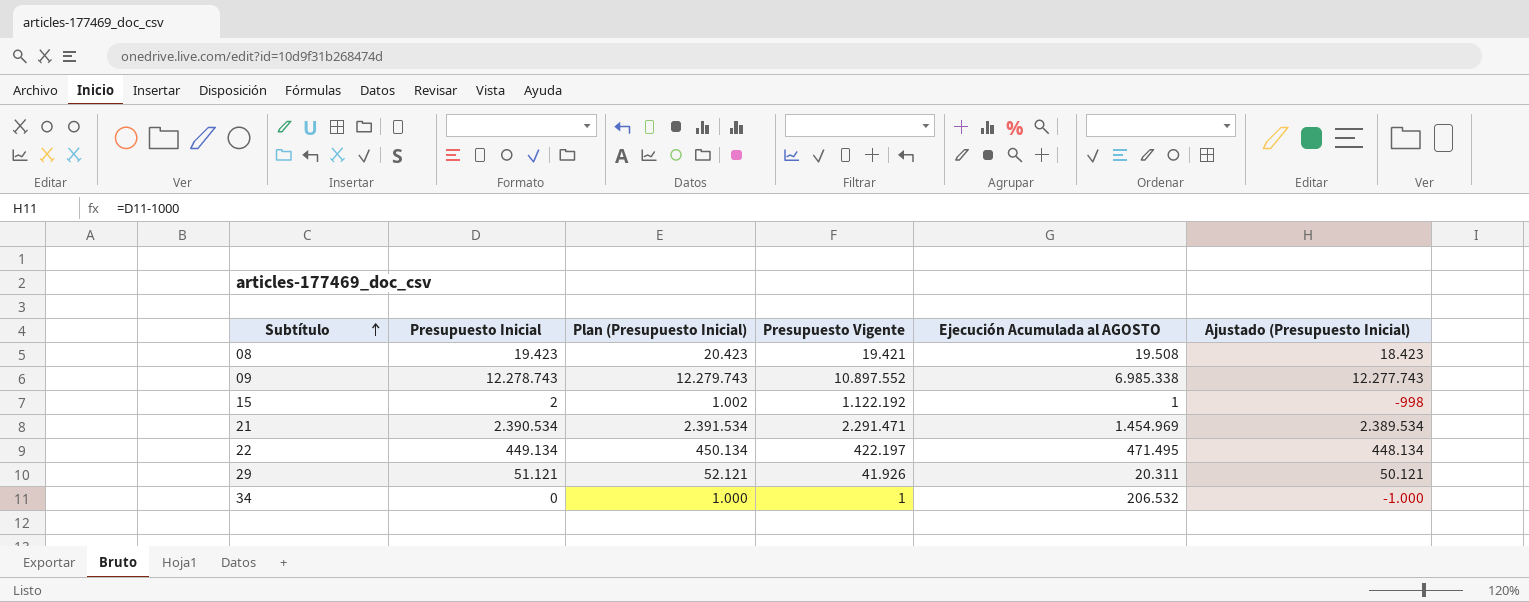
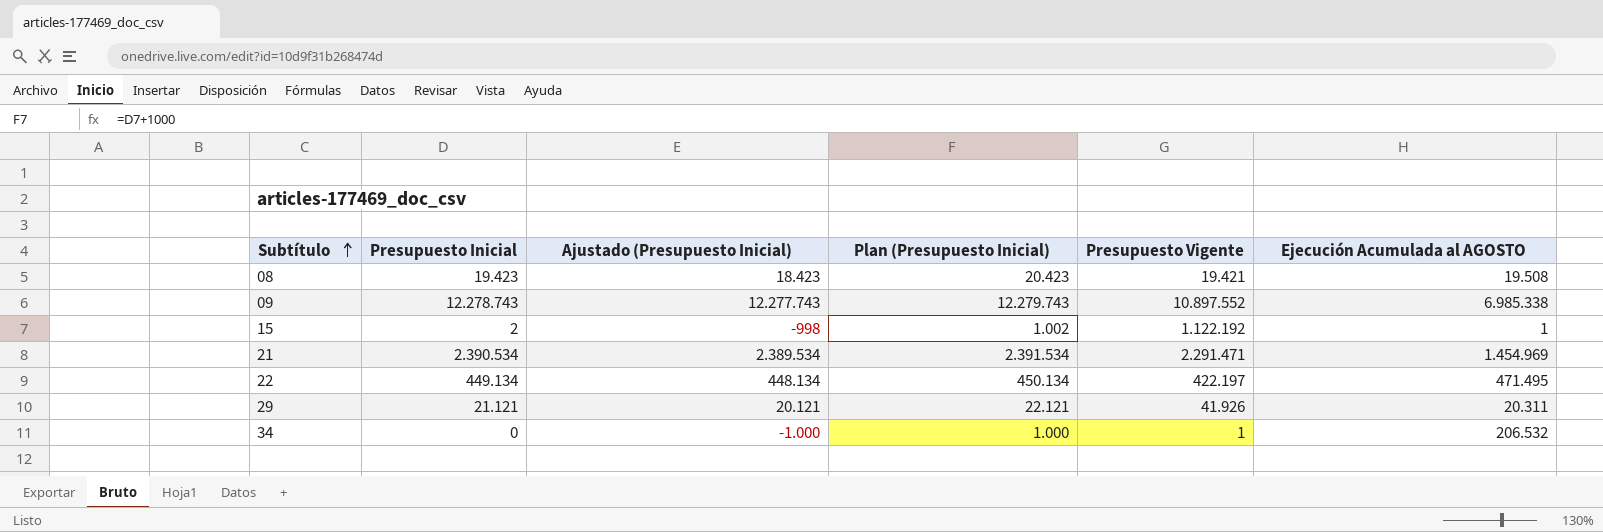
column Ajustado (Presupuesto Inicial) | position: 6 -> 3
29 | Presupuesto Inicial: 51.121 -> 21.121
29 | Ajustado (Presupuesto Inicial): 50.121 -> 20.121
29 | Plan (Presupuesto Inicial): 52.121 -> 22.121

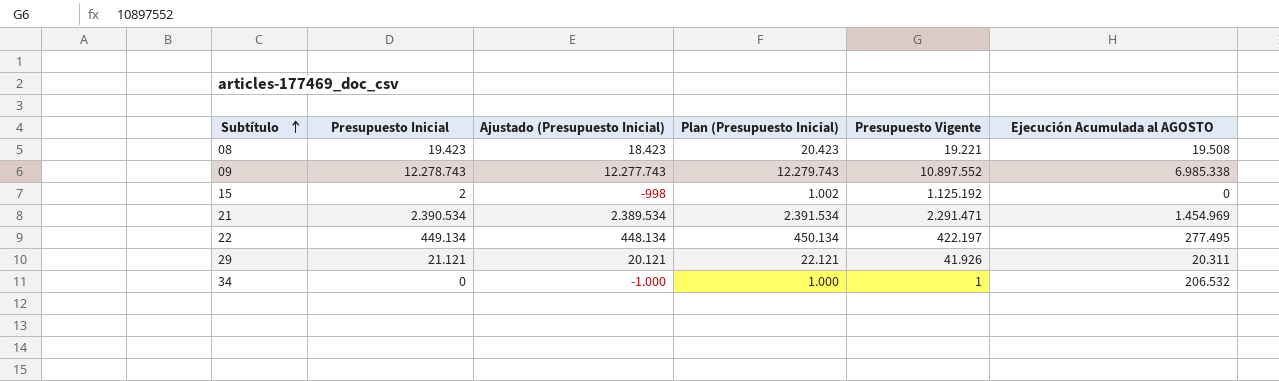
08 | Presupuesto Vigente: 19.421 -> 19.221
15 | Presupuesto Vigente: 1.122.192 -> 1.125.192
15 | Ejecución Acumulada al AGOSTO: 1 -> 0
22 | Ejecución Acumulada al AGOSTO: 471.495 -> 277.495

